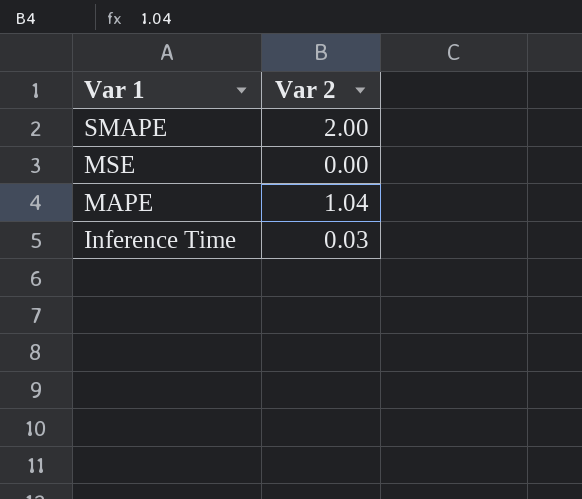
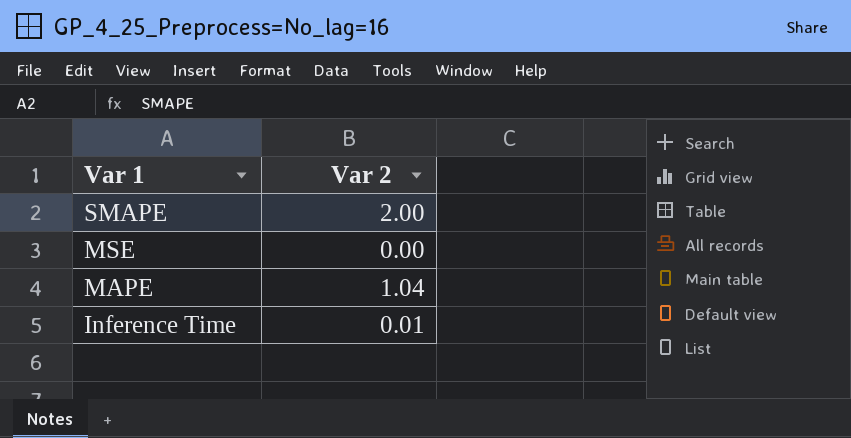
Inference Time | Var 2: 0.03 -> 0.01

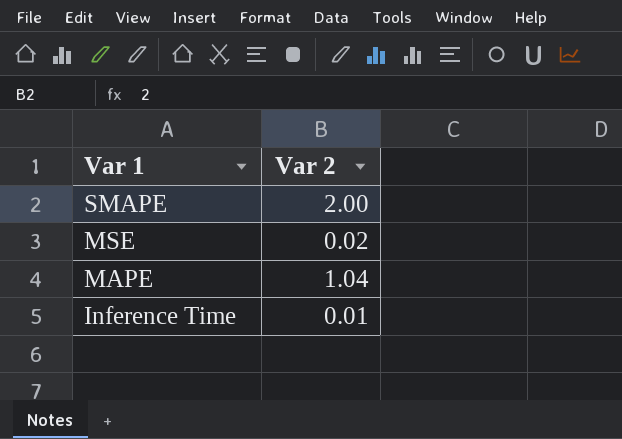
MSE | Var 2: 0.00 -> 0.02

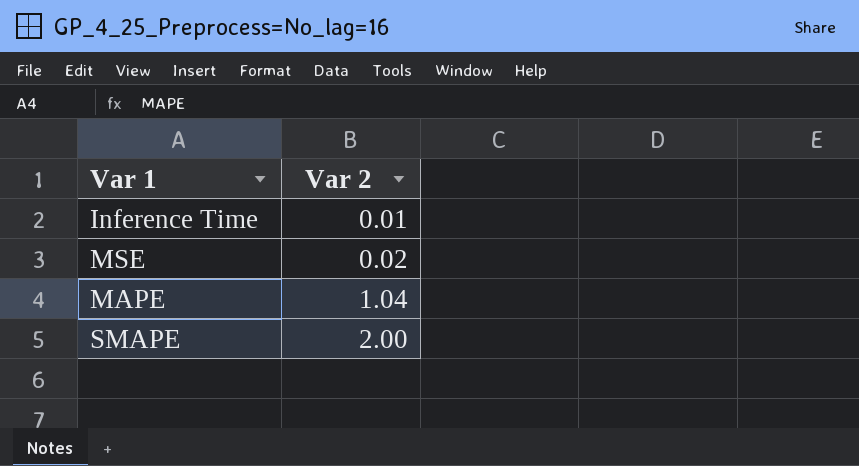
row order: Var 1 descending -> Var 2 ascending

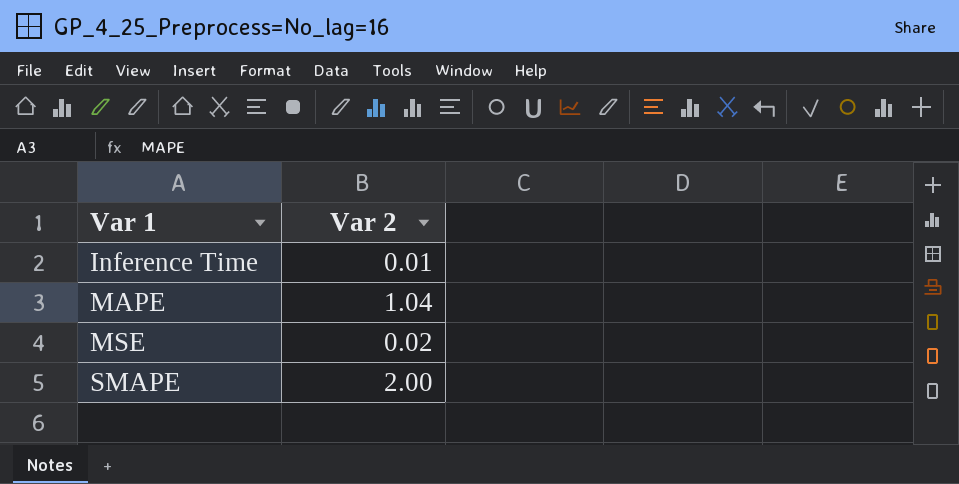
row order: Var 2 ascending -> Var 1 ascending

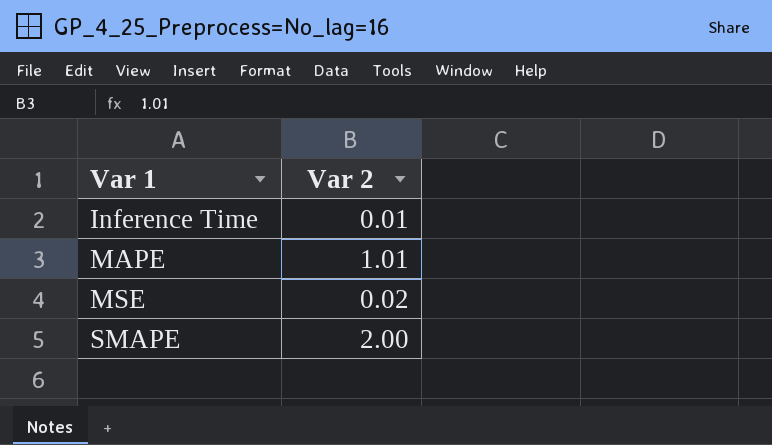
MAPE | Var 2: 1.04 -> 1.01

